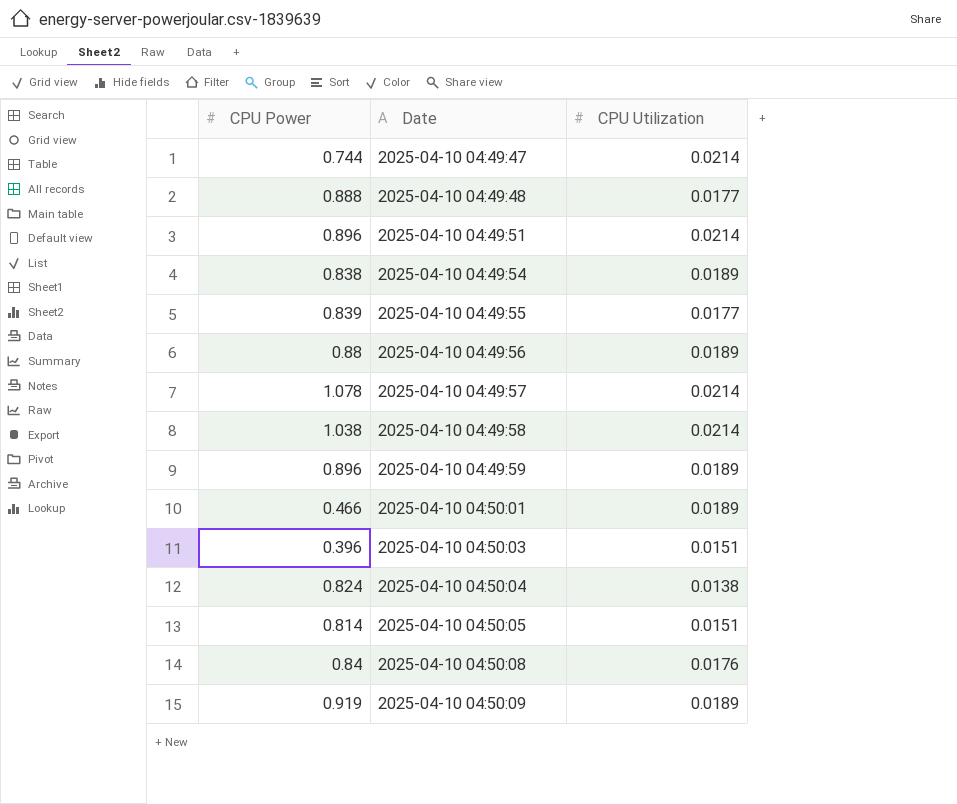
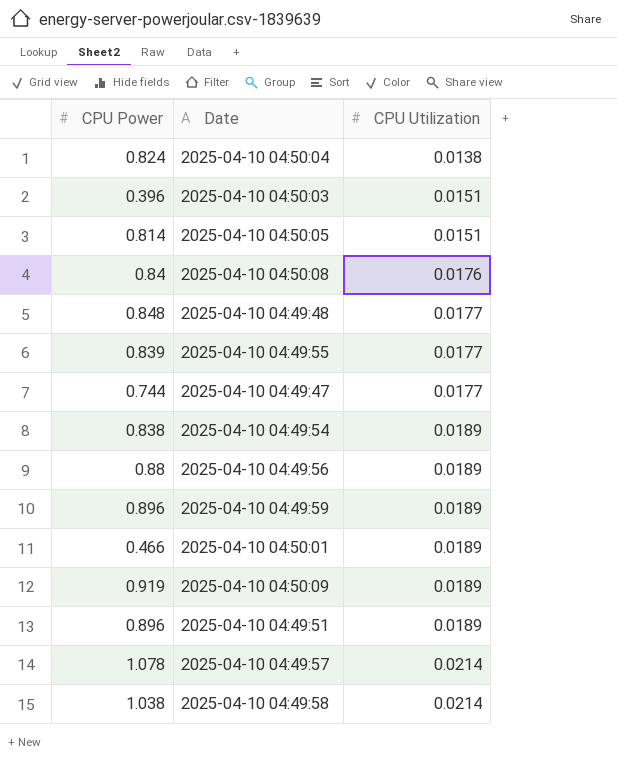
row order: Date ascending -> CPU Utilization ascending
2025-04-10 04:49:48 | CPU Power: 0.888 -> 0.848
2025-04-10 04:49:47 | CPU Utilization: 0.0214 -> 0.0177
2025-04-10 04:49:51 | CPU Utilization: 0.0214 -> 0.0189

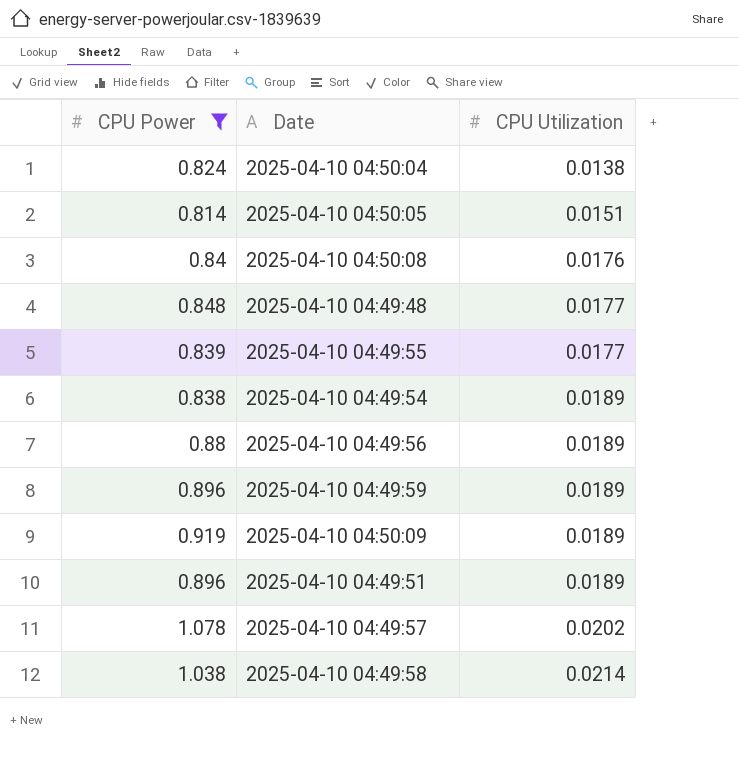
filter: none -> CPU Power >= 0.814
2025-04-10 04:49:57 | CPU Utilization: 0.0214 -> 0.0202

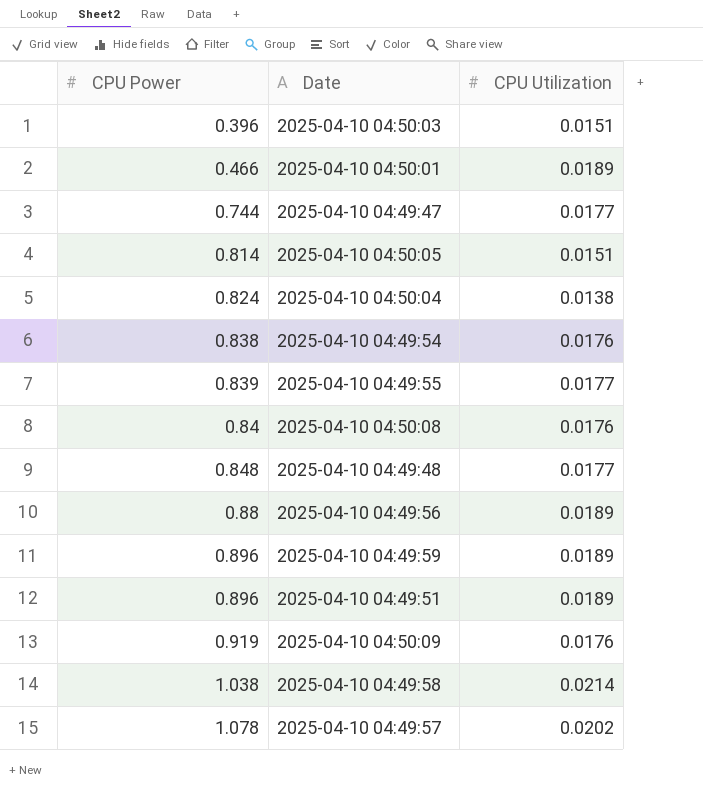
filter: CPU Power >= 0.814 -> none
row order: CPU Utilization ascending -> CPU Power ascending
2025-04-10 04:49:54 | CPU Utilization: 0.0189 -> 0.0176
2025-04-10 04:50:09 | CPU Utilization: 0.0189 -> 0.0176

